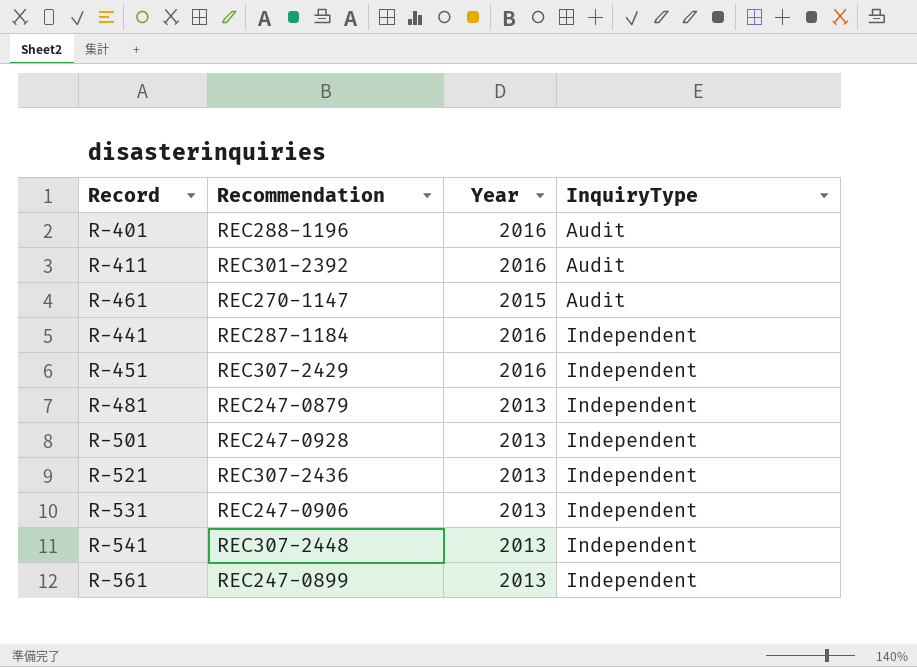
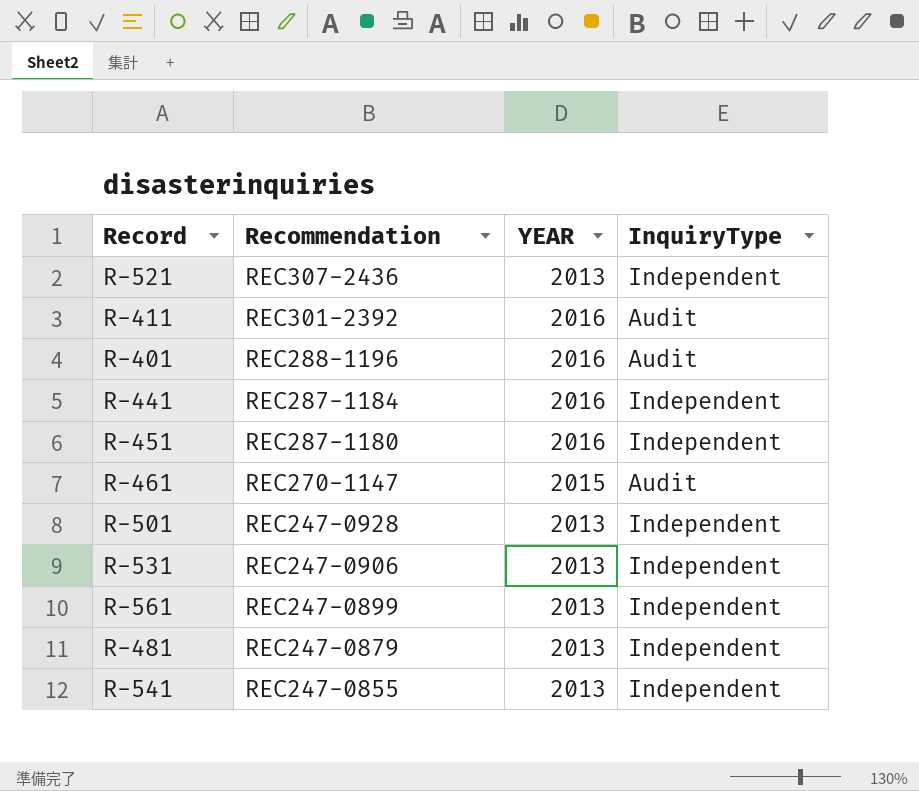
row order: InquiryType ascending -> Recommendation descending
column name: Year -> YEAR
R-451 | Recommendation: REC307-2429 -> REC287-1180
R-541 | Recommendation: REC307-2448 -> REC247-0855

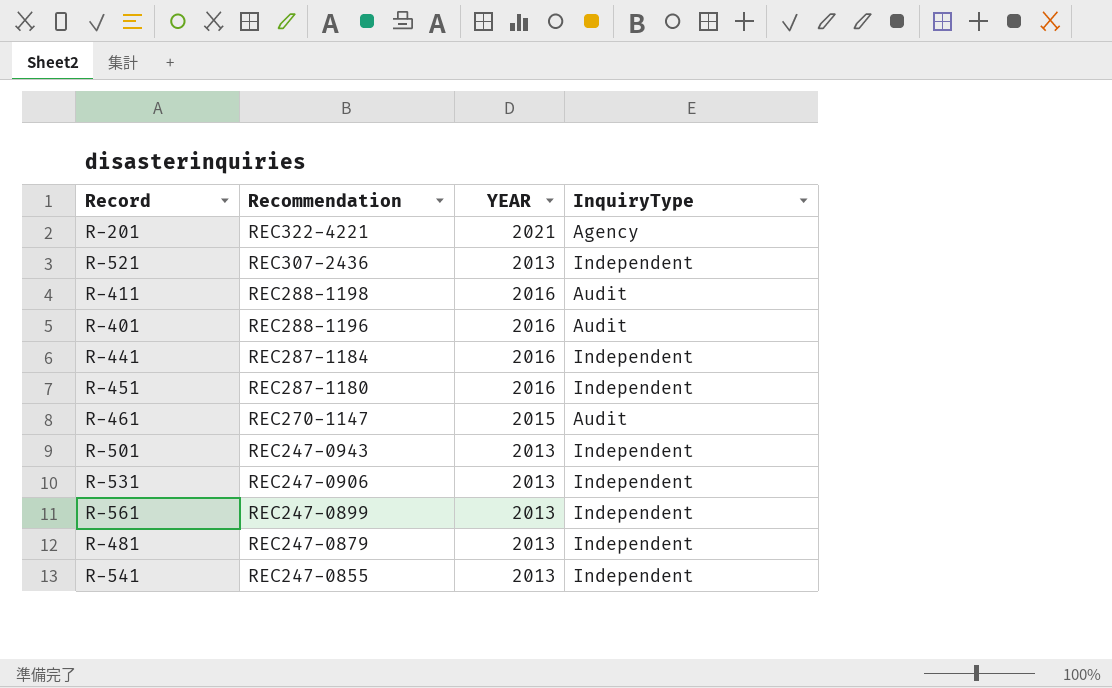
row R-201: none -> REC322-4221 | 2021 | Agency
R-411 | Recommendation: REC301-2392 -> REC288-1198
R-501 | Recommendation: REC247-0928 -> REC247-0943

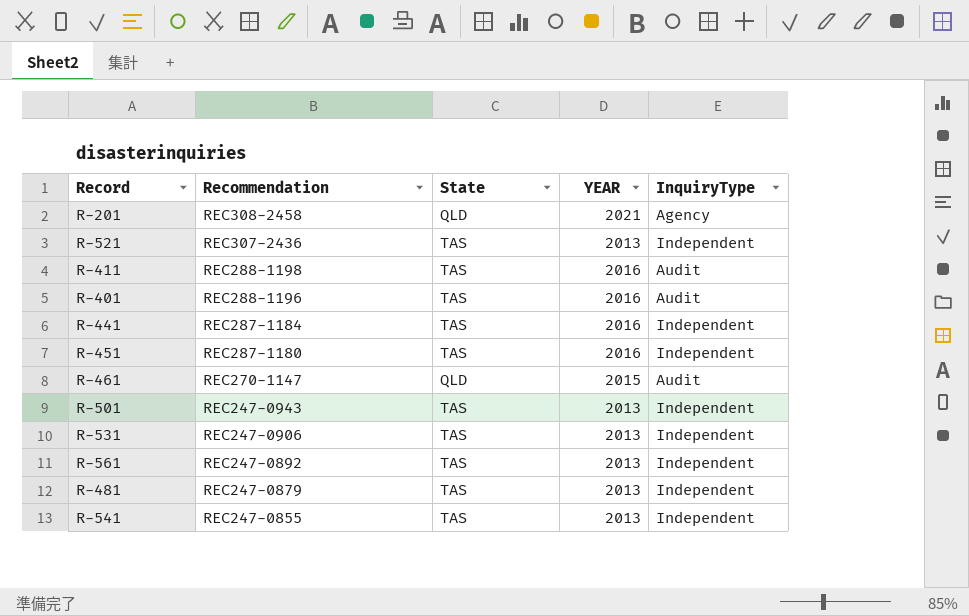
column State | position: none -> 3
R-201 | Recommendation: REC322-4221 -> REC308-2458
R-561 | Recommendation: REC247-0899 -> REC247-0892

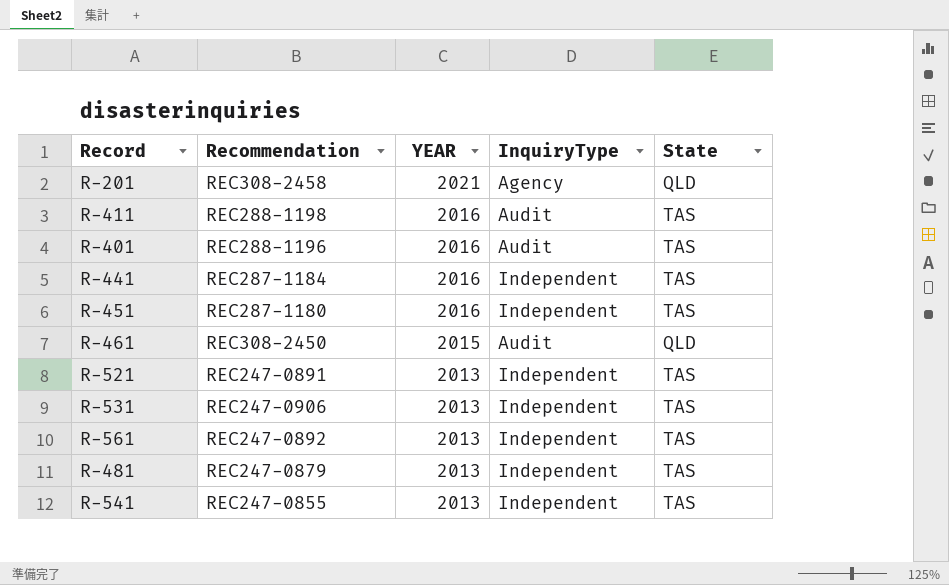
row order: Recommendation descending -> YEAR descending
column State | position: 3 -> 5
row R-501: REC247-0943 | TAS | 2013 | Independent -> none
R-461 | Recommendation: REC270-1147 -> REC308-2450
R-521 | Recommendation: REC307-2436 -> REC247-0891

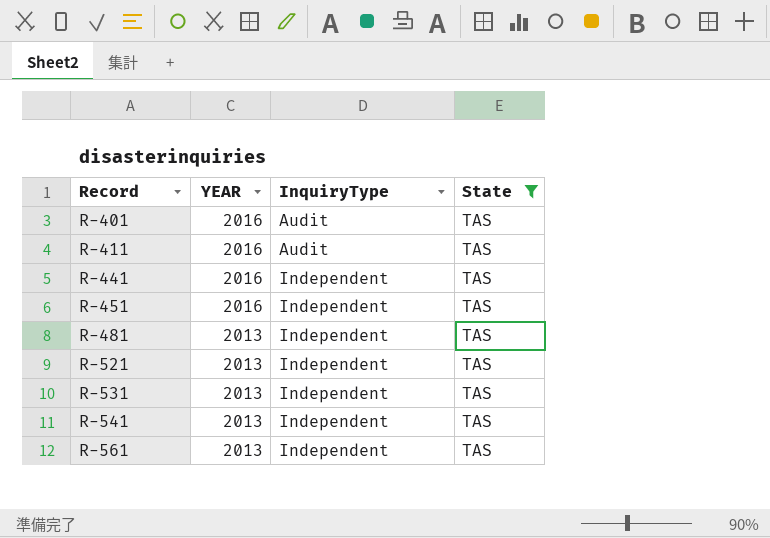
filter: none -> State = TAS
row order: YEAR descending -> Record ascending
column Recommendation | position: 2 -> none

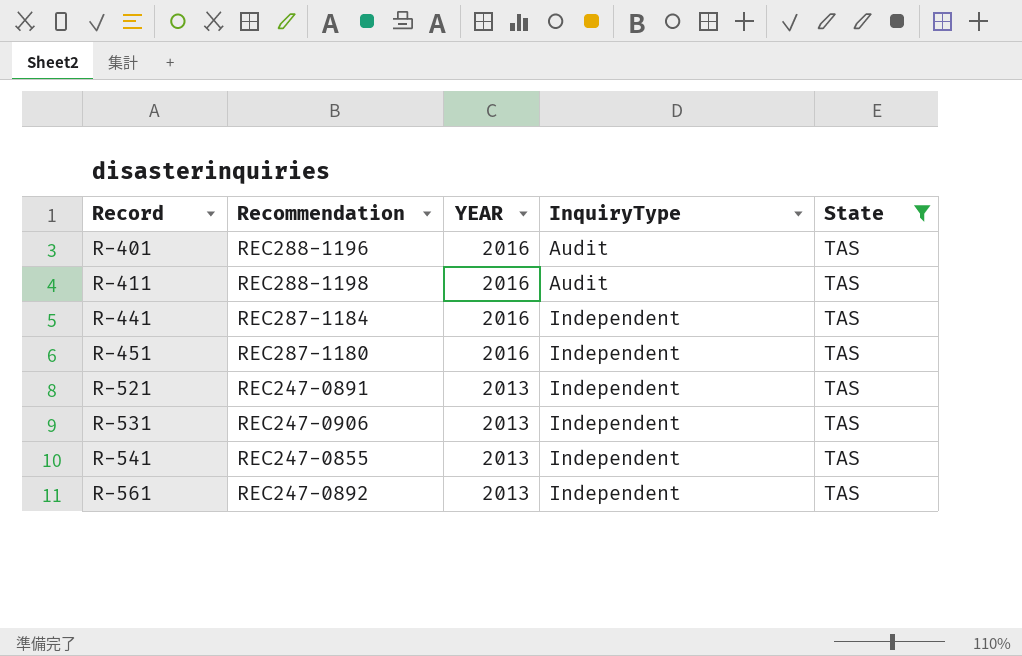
column Recommendation | position: none -> 2
row R-481: 2013 | Independent | TAS -> none

